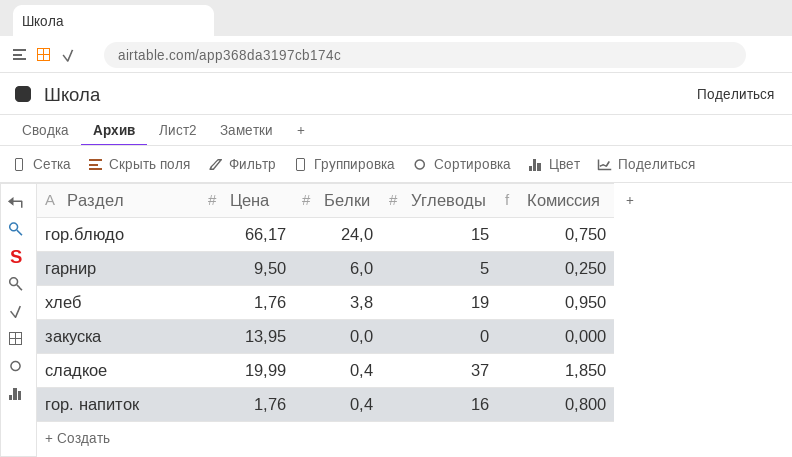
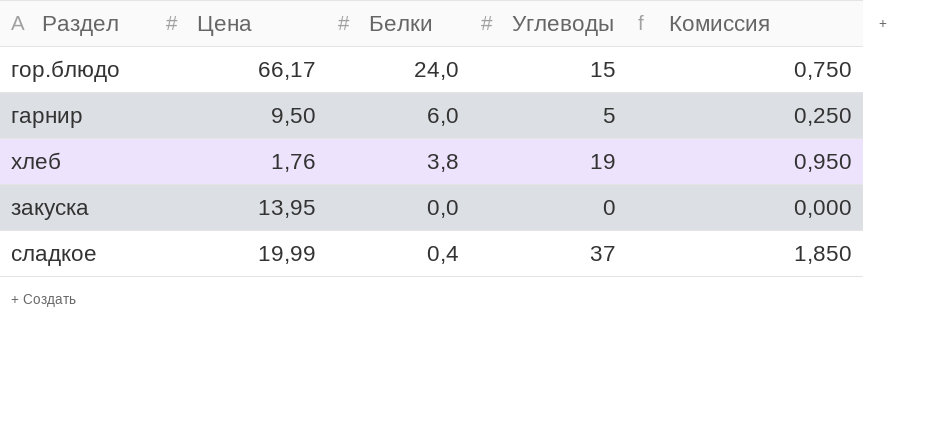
row гор. напиток: 1,76 | 0,4 | 16 | 0,800 -> none

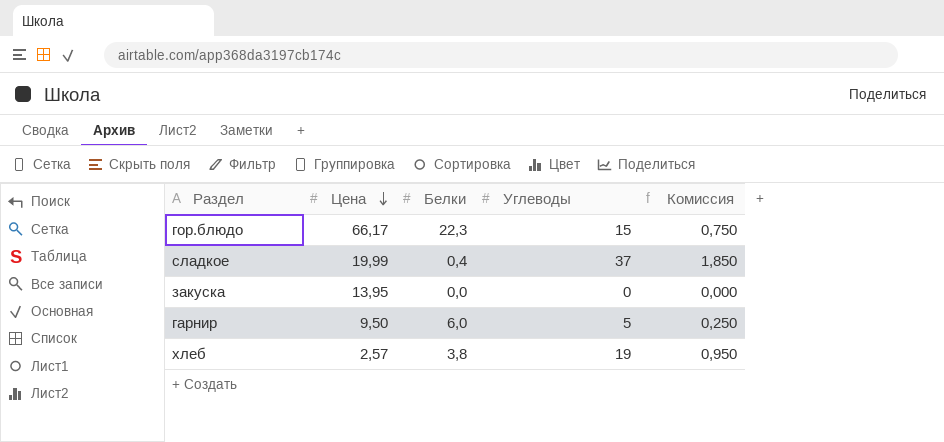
row order: none -> Цена descending
гор.блюдо | Белки: 24,0 -> 22,3
хлеб | Цена: 1,76 -> 2,57

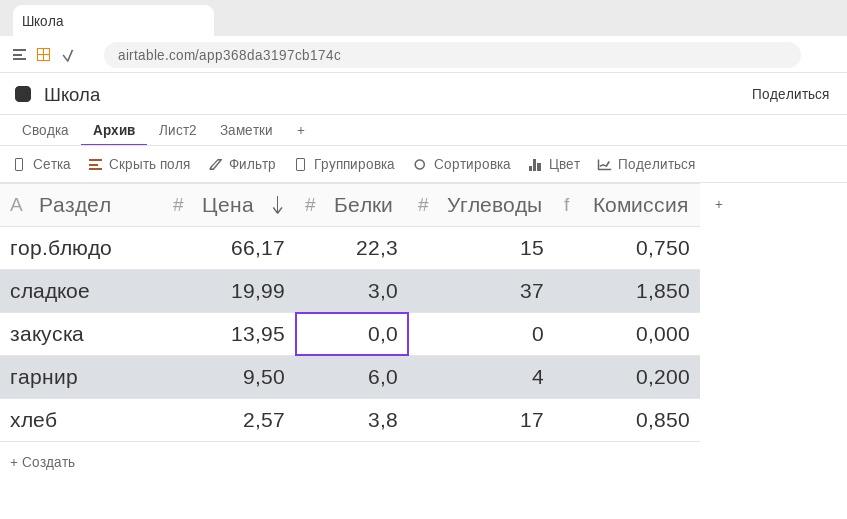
сладкое | Белки: 0,4 -> 3,0
гарнир | Углеводы: 5 -> 4
гарнир | Комиссия: 0,250 -> 0,200
хлеб | Углеводы: 19 -> 17
хлеб | Комиссия: 0,950 -> 0,850

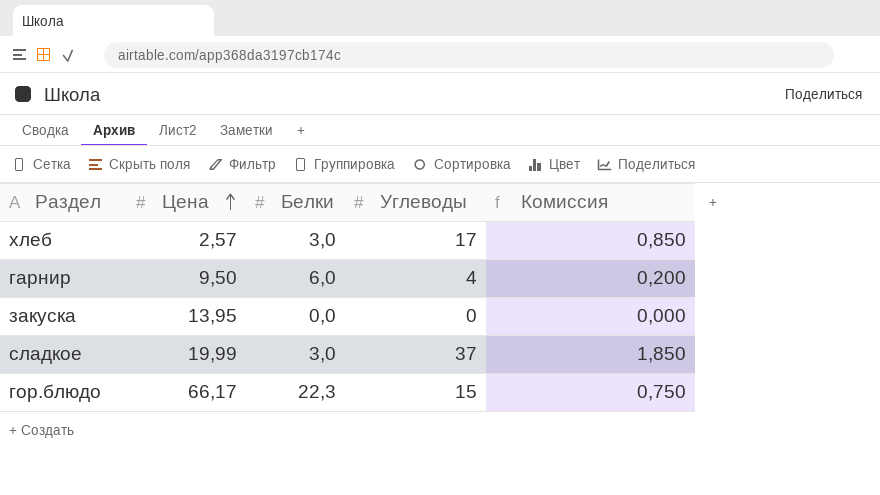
row order: Цена descending -> Цена ascending
хлеб | Белки: 3,8 -> 3,0

